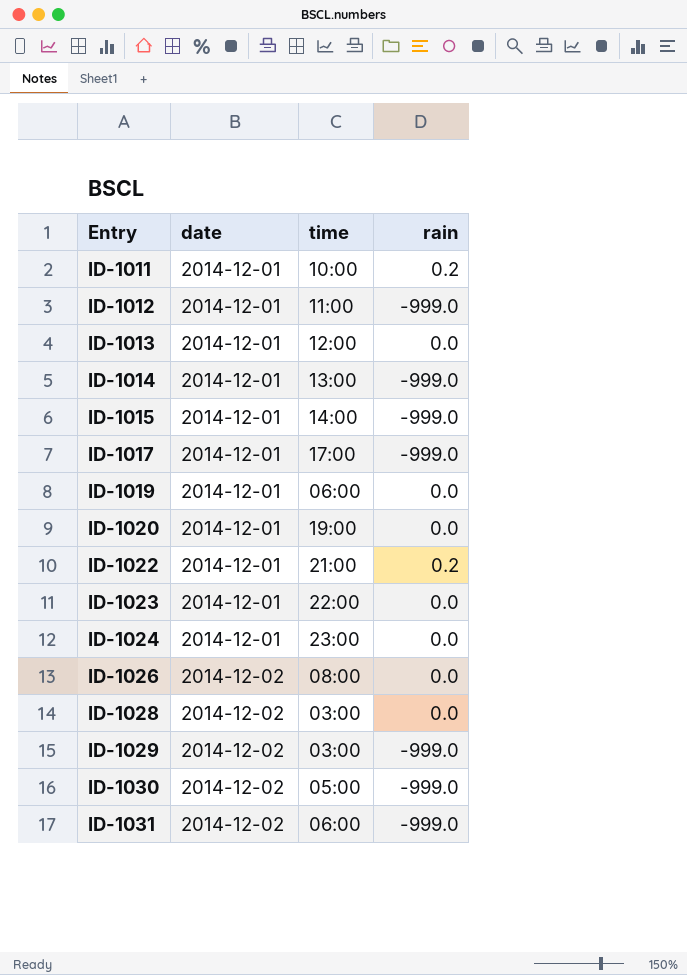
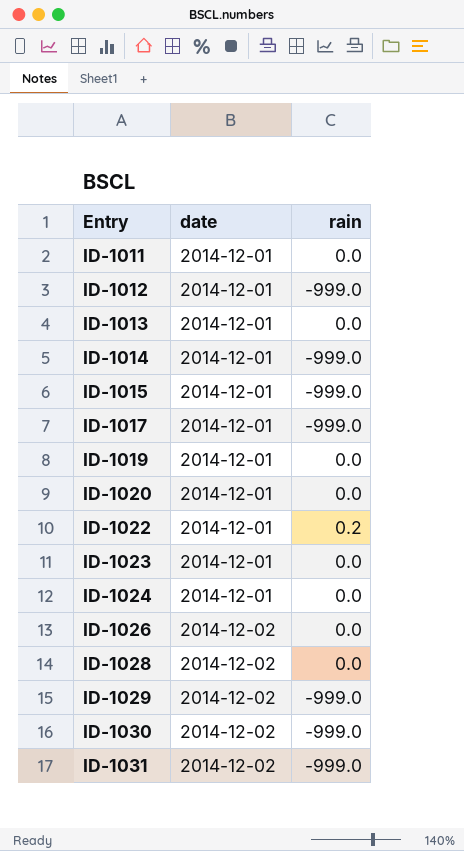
column time | position: 3 -> none
ID-1011 | rain: 0.2 -> 0.0

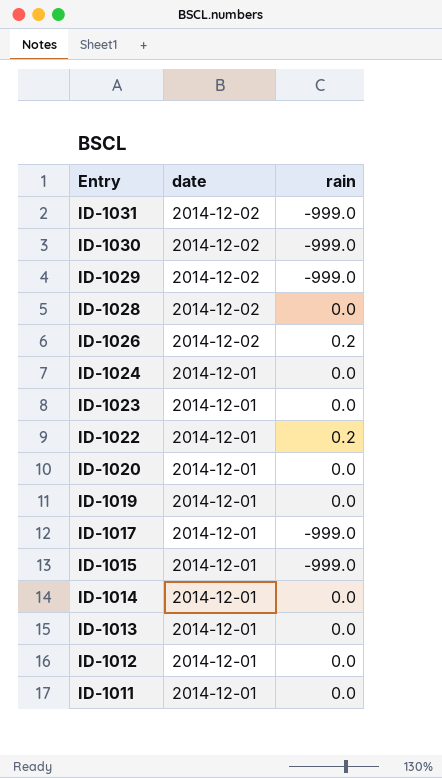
row order: Entry ascending -> Entry descending
ID-1026 | rain: 0.0 -> 0.2
ID-1014 | rain: -999.0 -> 0.0
ID-1012 | rain: -999.0 -> 0.0

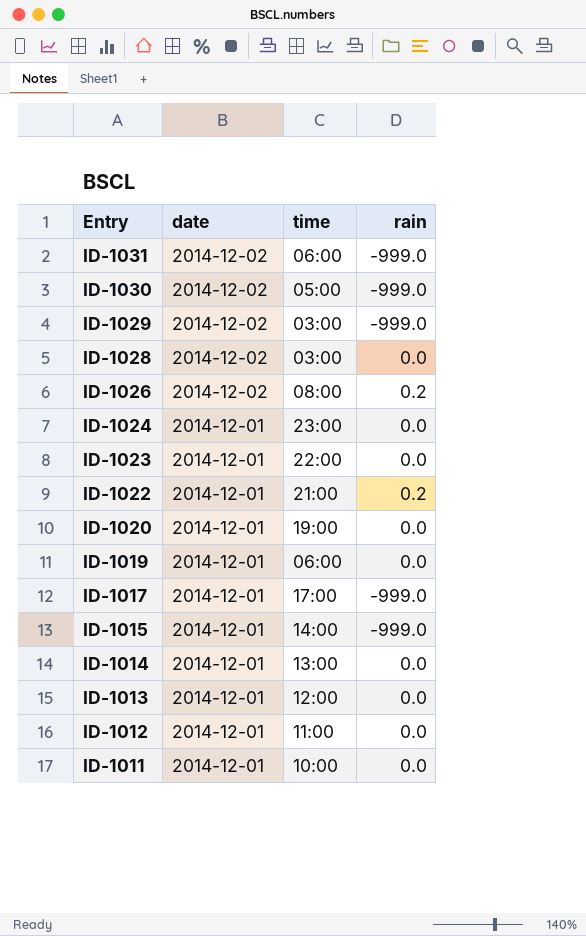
column time | position: none -> 3

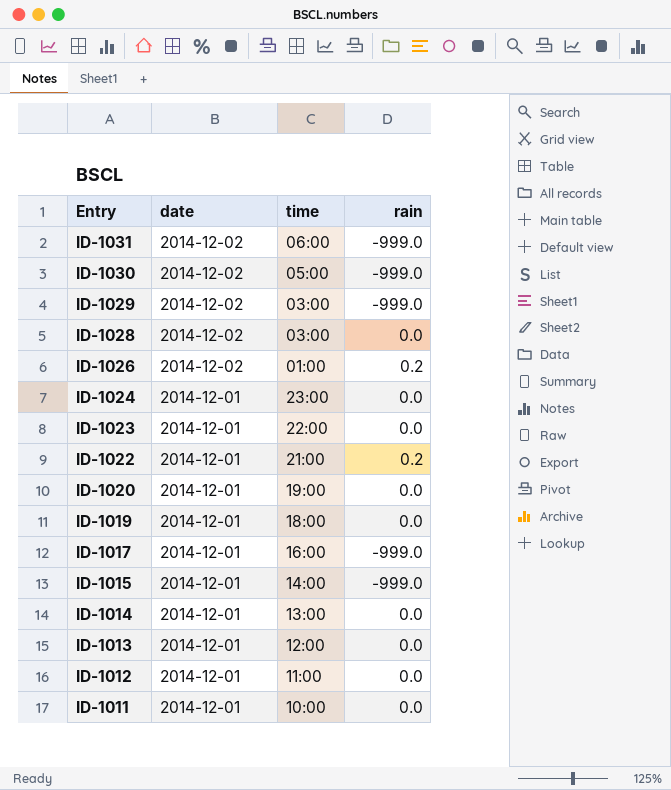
ID-1026 | time: 08:00 -> 01:00
ID-1019 | time: 06:00 -> 18:00
ID-1017 | time: 17:00 -> 16:00

